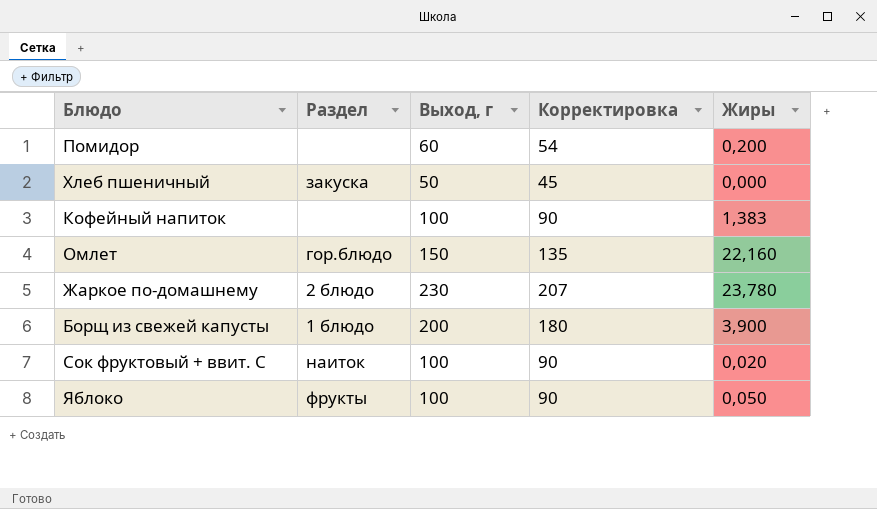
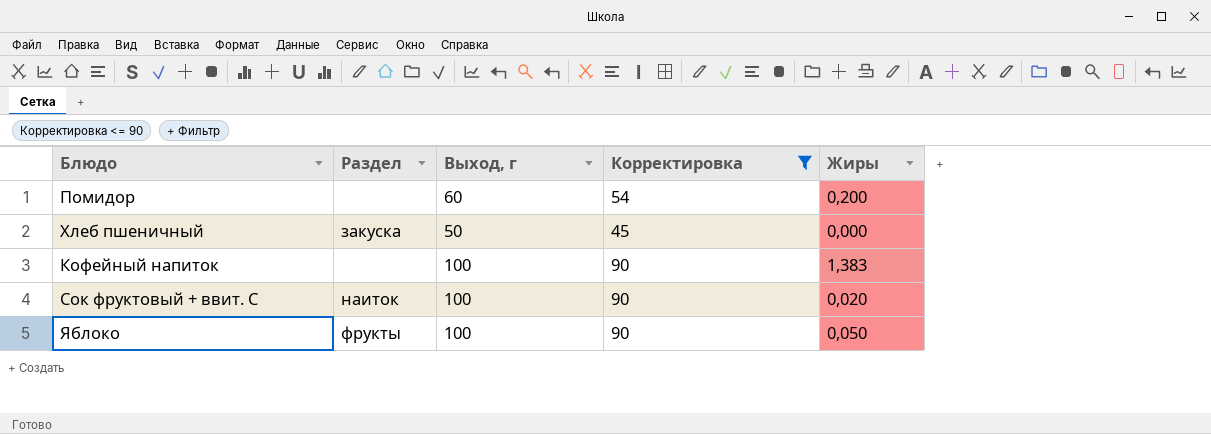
filter: none -> Корректировка <= 90

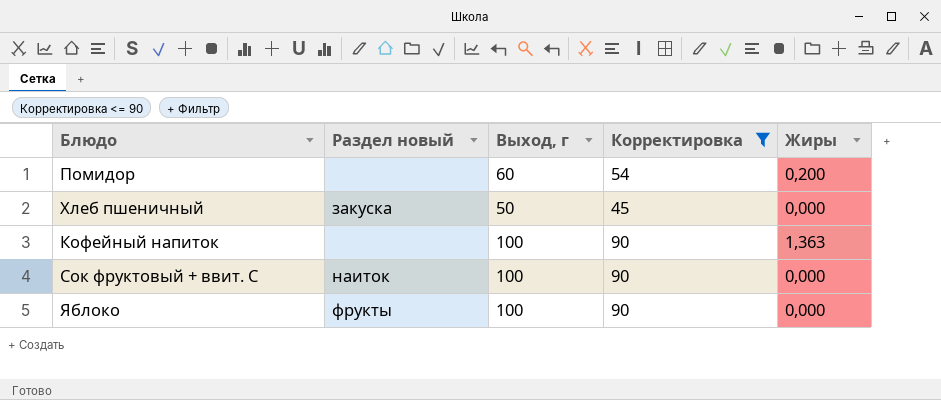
column name: Раздел -> Раздел новый
Кофейный напиток | Жиры: 1,383 -> 1,363
Сок фруктовый + ввит. С | Жиры: 0,020 -> 0,000
Яблоко | Жиры: 0,050 -> 0,000

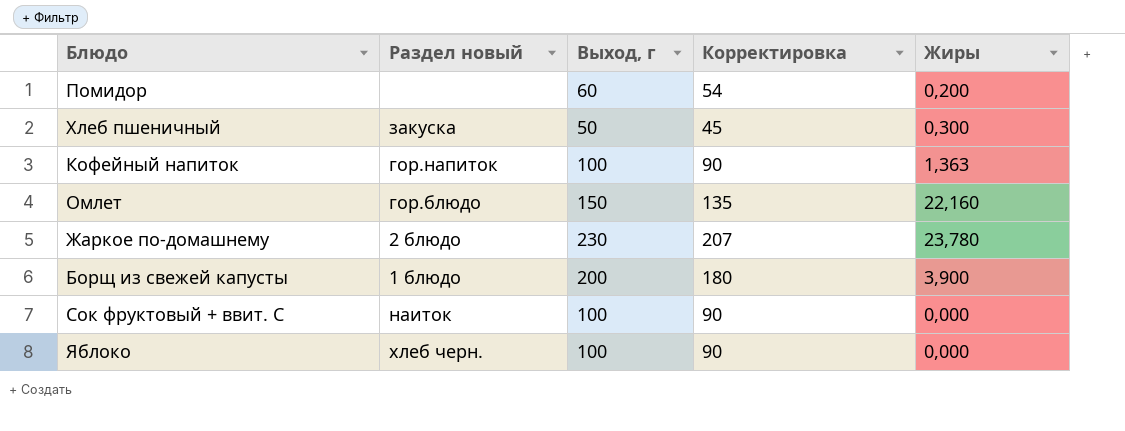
filter: Корректировка <= 90 -> none
Хлеб пшеничный | Жиры: 0,000 -> 0,300
Кофейный напиток | Раздел новый: none -> гор.напиток
Яблоко | Раздел новый: фрукты -> хлеб черн.

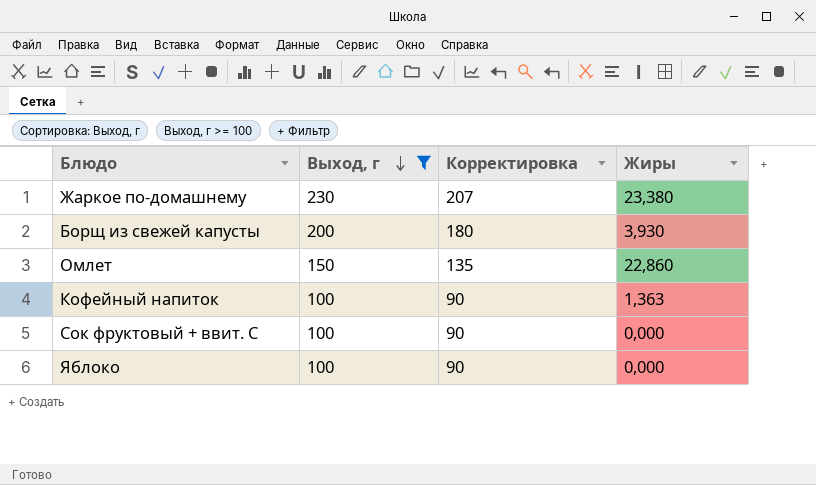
filter: none -> Выход, г >= 100
row order: none -> Выход, г descending
column Раздел новый | position: 2 -> none
Жаркое по-домашнему | Жиры: 23,780 -> 23,380
Борщ из свежей капусты | Жиры: 3,900 -> 3,930
Омлет | Жиры: 22,160 -> 22,860

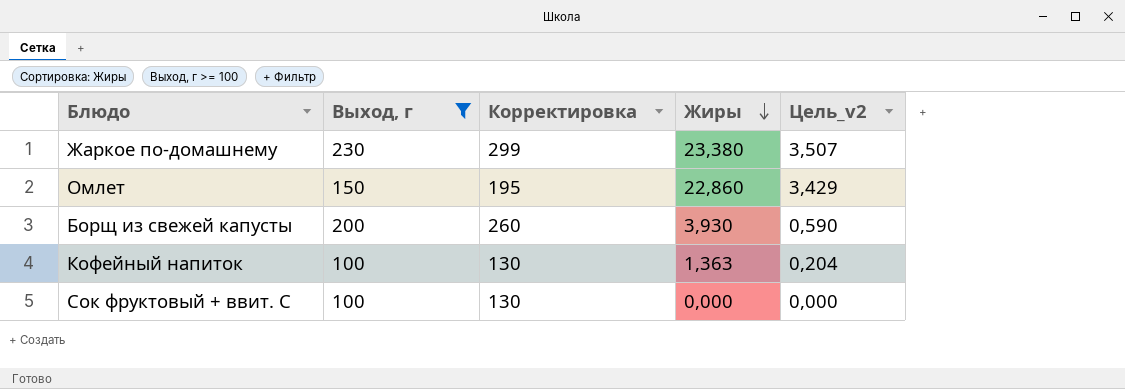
row order: Выход, г descending -> Жиры descending
column Корректировка | formula: [Выход, г] * 0,9 -> [Выход, г] * 1,3
column Цель_v2 | formula: none -> [Жиры] * 0,15
row Яблоко: 100 | 90 | 0,000 -> none

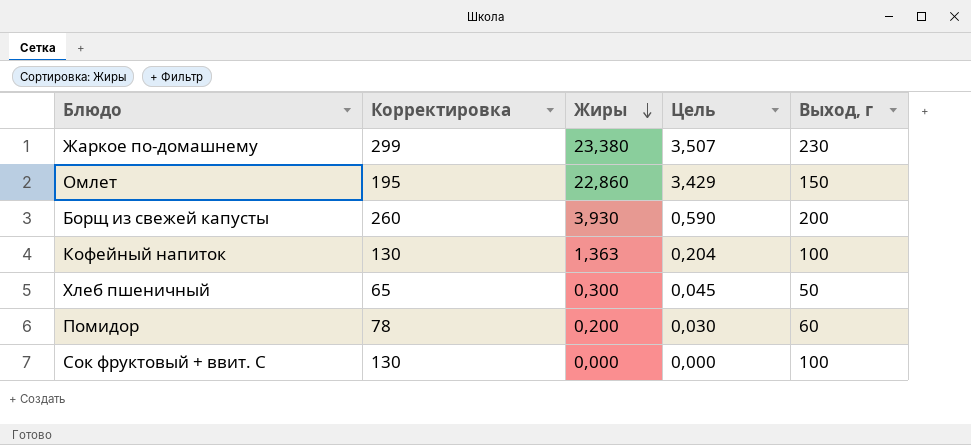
filter: Выход, г >= 100 -> none
column name: Цель_v2 -> Цель
column Выход, г | position: 2 -> 5

